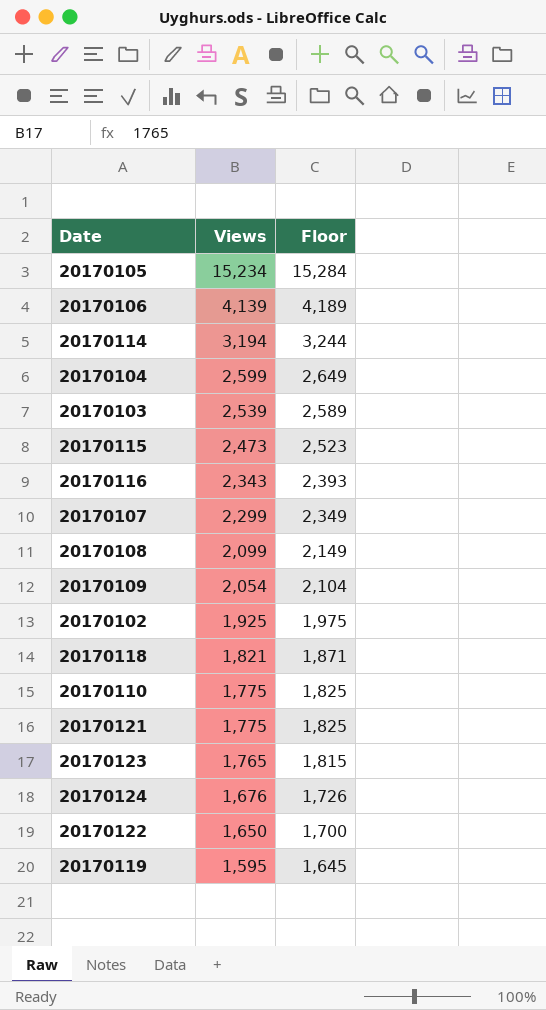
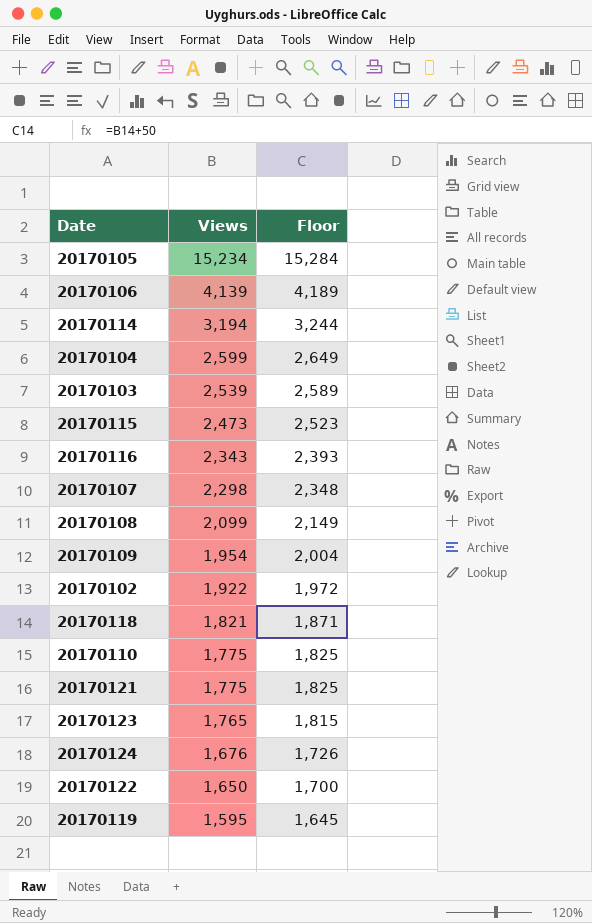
20170107 | Views: 2,299 -> 2,298
20170107 | Floor: 2,349 -> 2,348
20170109 | Views: 2,054 -> 1,954
20170109 | Floor: 2,104 -> 2,004
20170102 | Views: 1,925 -> 1,922
20170102 | Floor: 1,975 -> 1,972

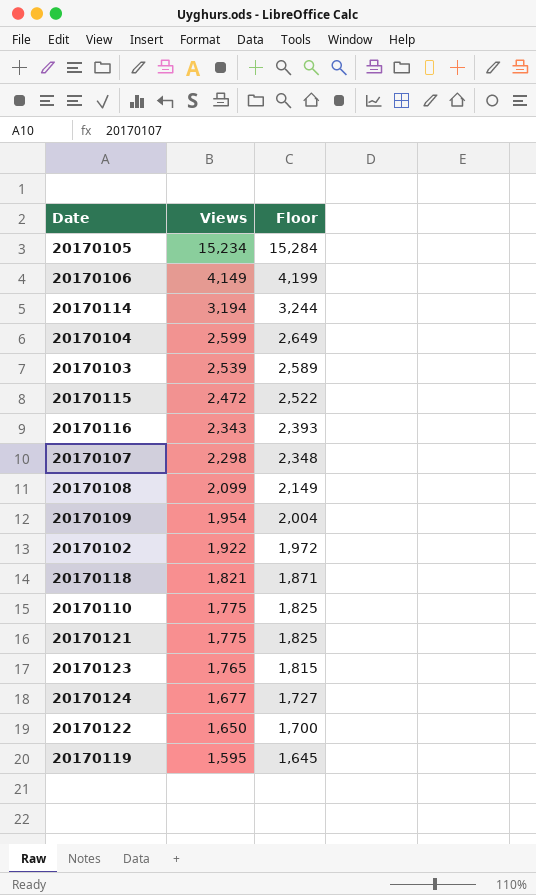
20170106 | Views: 4,139 -> 4,149
20170106 | Floor: 4,189 -> 4,199
20170115 | Views: 2,473 -> 2,472
20170115 | Floor: 2,523 -> 2,522
20170124 | Views: 1,676 -> 1,677
20170124 | Floor: 1,726 -> 1,727

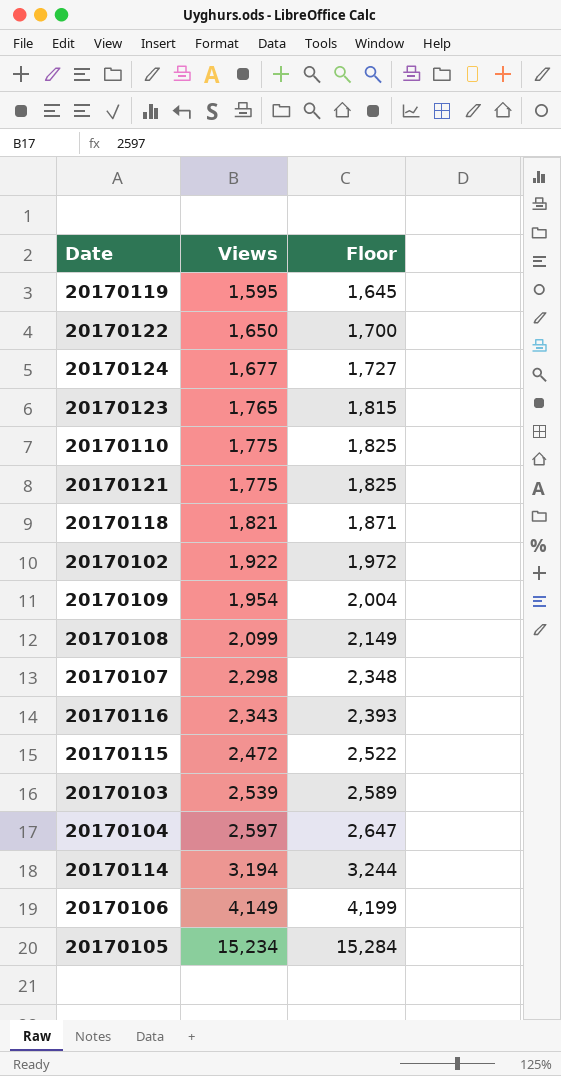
row order: Views descending -> Views ascending
20170104 | Views: 2,599 -> 2,597
20170104 | Floor: 2,649 -> 2,647

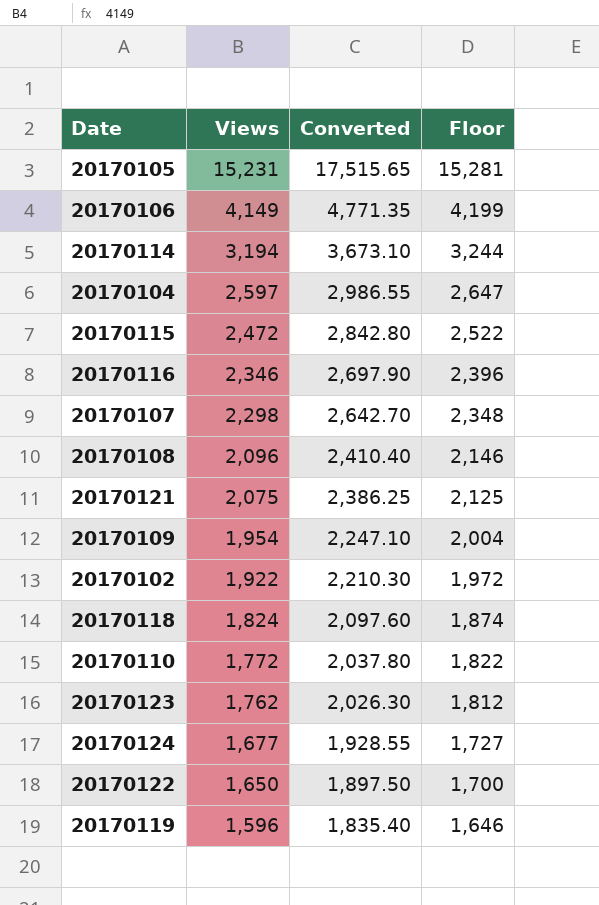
row order: Views ascending -> Views descending
column Converted | formula: none -> [Views] * 1.15
row 20170103: 2,539 | 2,589 -> none
20170105 | Views: 15,234 -> 15,231
20170105 | Floor: 15,284 -> 15,281
20170116 | Views: 2,343 -> 2,346
20170116 | Floor: 2,393 -> 2,396
20170108 | Views: 2,099 -> 2,096
20170108 | Floor: 2,149 -> 2,146
20170121 | Views: 1,775 -> 2,075
20170121 | Floor: 1,825 -> 2,125
20170118 | Views: 1,821 -> 1,824
20170118 | Floor: 1,871 -> 1,874
20170110 | Views: 1,775 -> 1,772
20170110 | Floor: 1,825 -> 1,822
20170123 | Views: 1,765 -> 1,762
20170123 | Floor: 1,815 -> 1,812
20170119 | Views: 1,595 -> 1,596
20170119 | Floor: 1,645 -> 1,646

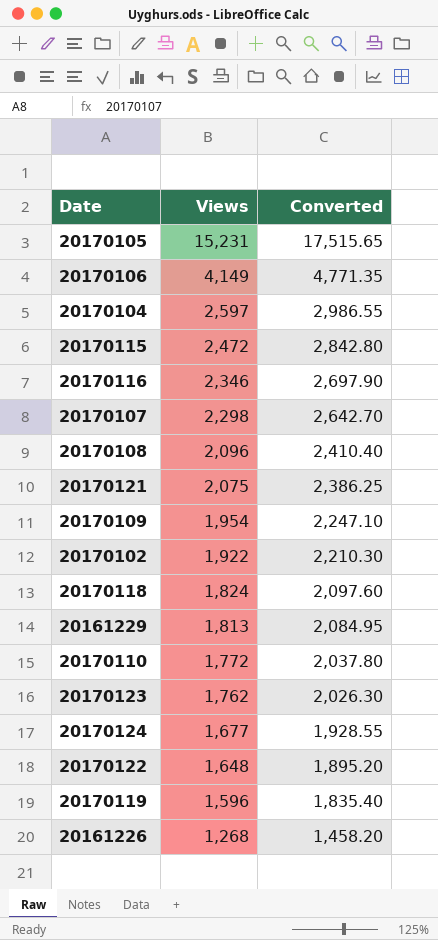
column Floor | formula: [Views] + 50 -> none
row 20170114: 3,194 | 3,673.10 | 3,244 -> none
row 20161229: none -> 1,813 | 2,084.95
20170122 | Views: 1,650 -> 1,648
20170122 | Converted: 1,897.50 -> 1,895.20
row 20161226: none -> 1,268 | 1,458.20

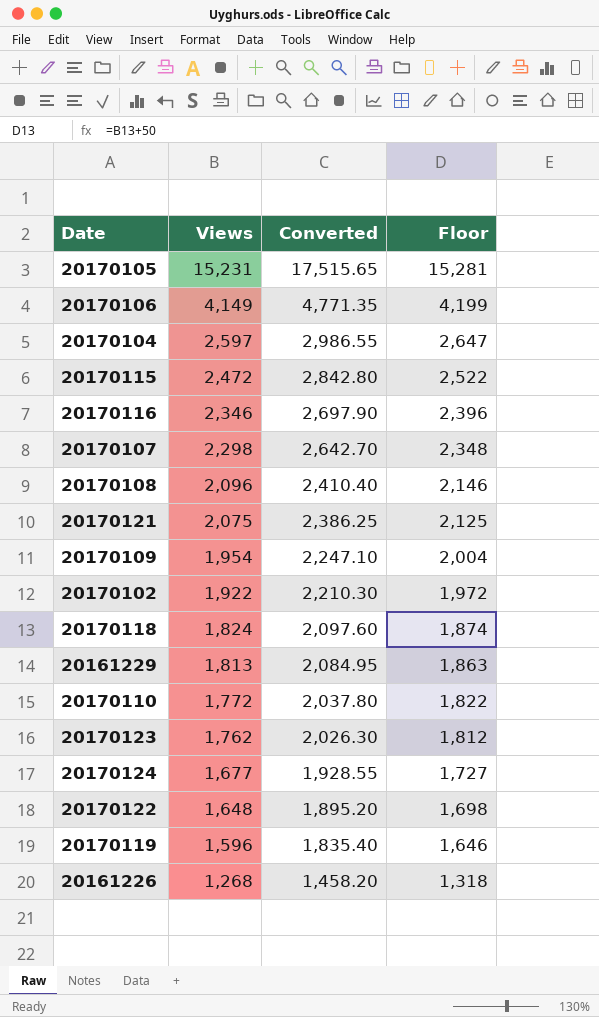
column Floor | formula: none -> [Views] + 50

